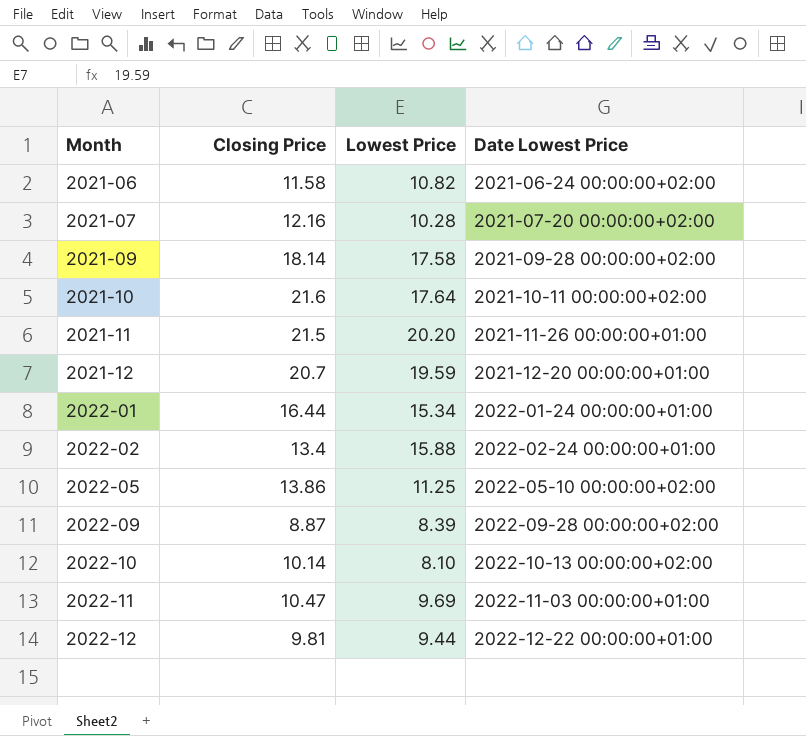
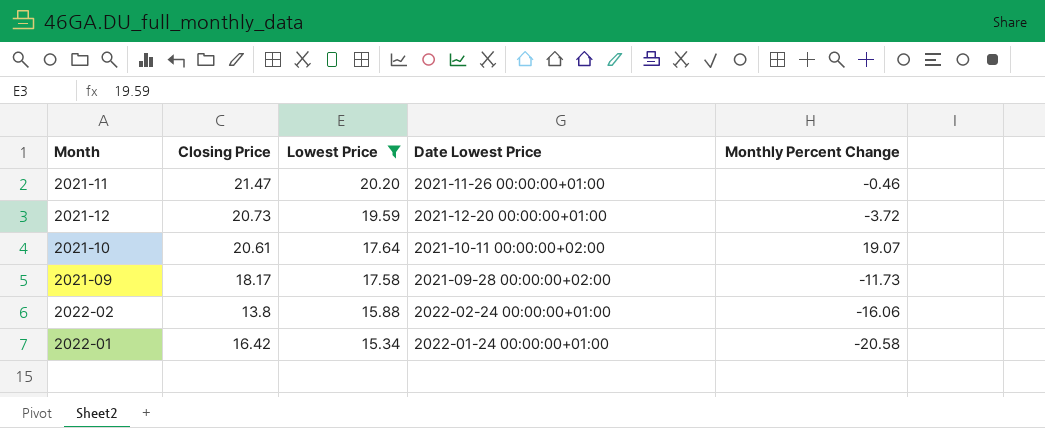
filter: none -> Lowest Price >= 15.34
row order: Month ascending -> Lowest Price descending
column Monthly Percent Change | position: none -> 5
2021-11 | Closing Price: 21.5 -> 21.47
2021-12 | Closing Price: 20.7 -> 20.73
2021-10 | Closing Price: 21.6 -> 20.61
2021-09 | Closing Price: 18.14 -> 18.17
2022-02 | Closing Price: 13.4 -> 13.8
2022-01 | Closing Price: 16.44 -> 16.42

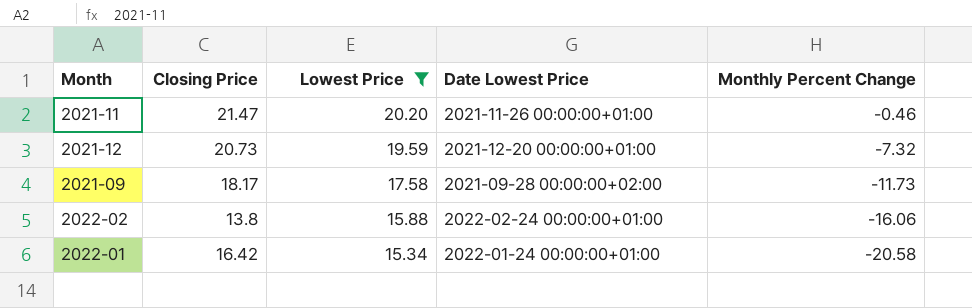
row 2021-10: 20.61 | 17.64 | 2021-10-11 00:00:00+02:00 | 19.07 -> none
2021-12 | Monthly Percent Change: -3.72 -> -7.32

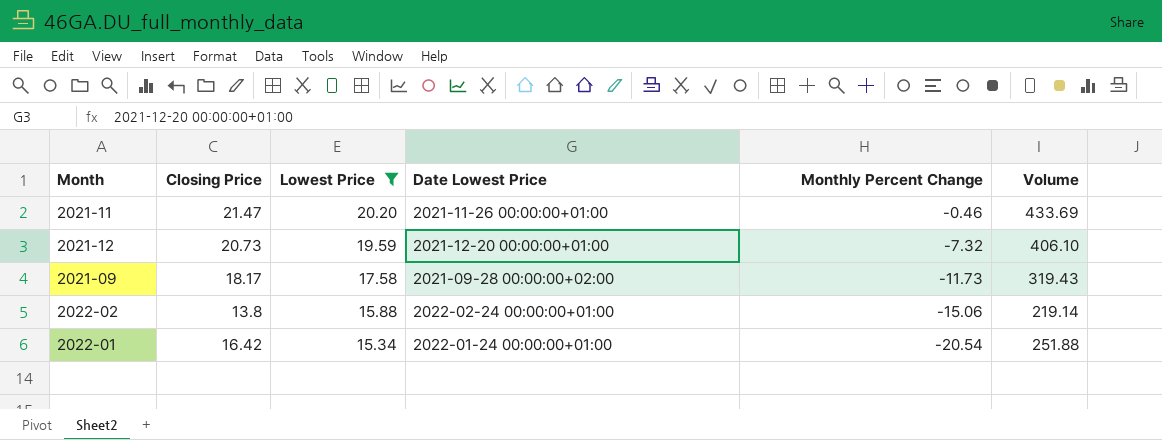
column Volume | formula: none -> [Closing Price] * [Lowest Price]
2022-02 | Monthly Percent Change: -16.06 -> -15.06
2022-01 | Monthly Percent Change: -20.58 -> -20.54

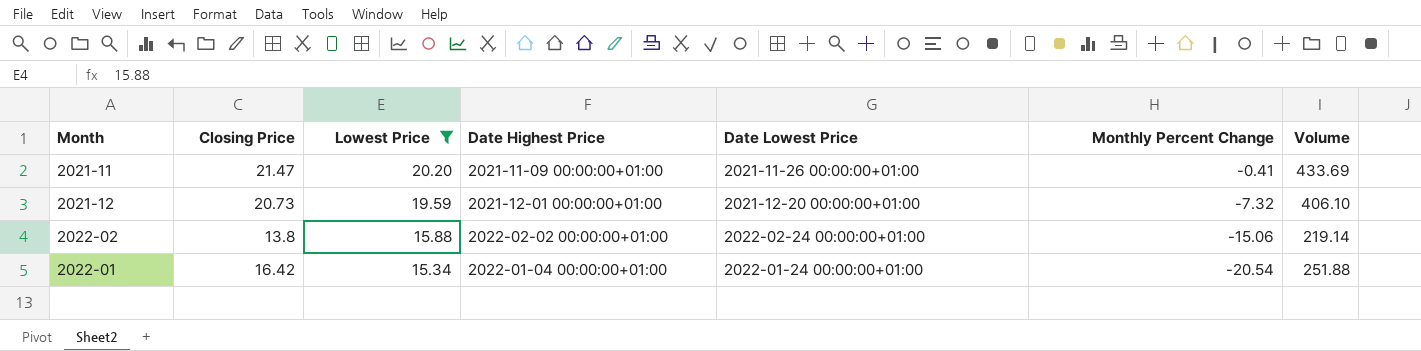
column Date Highest Price | position: none -> 4
row 2021-09: 18.17 | 17.58 | 2021-09-28 00:00:00+02:00 | -11.73 | 319.43 -> none
2021-11 | Monthly Percent Change: -0.46 -> -0.41

